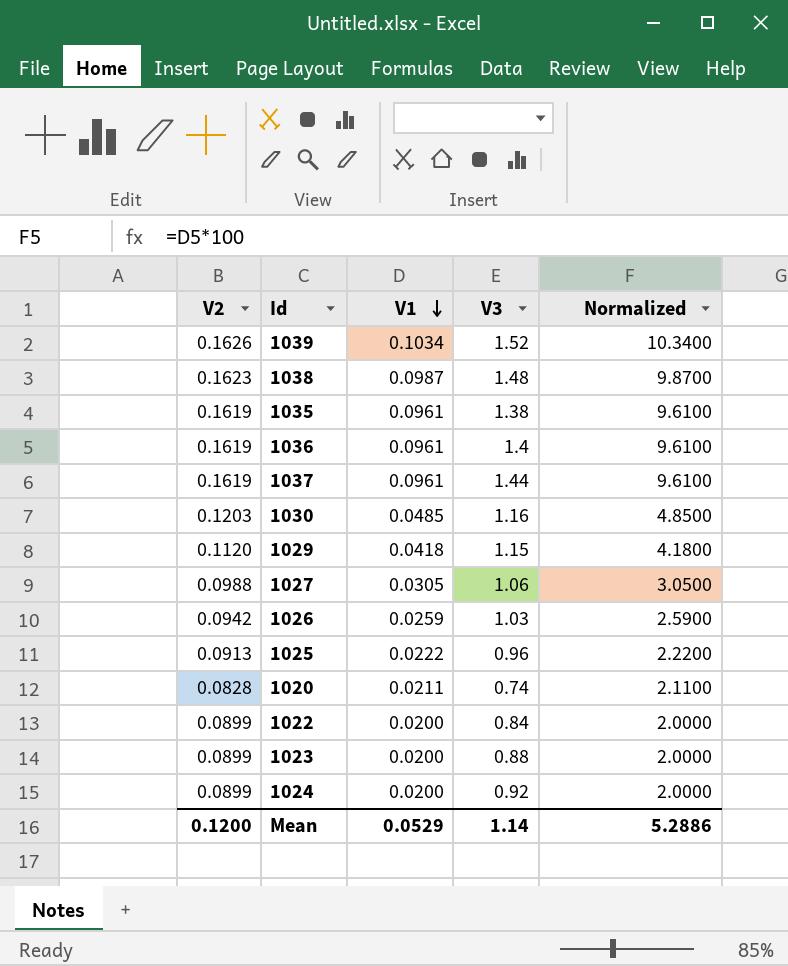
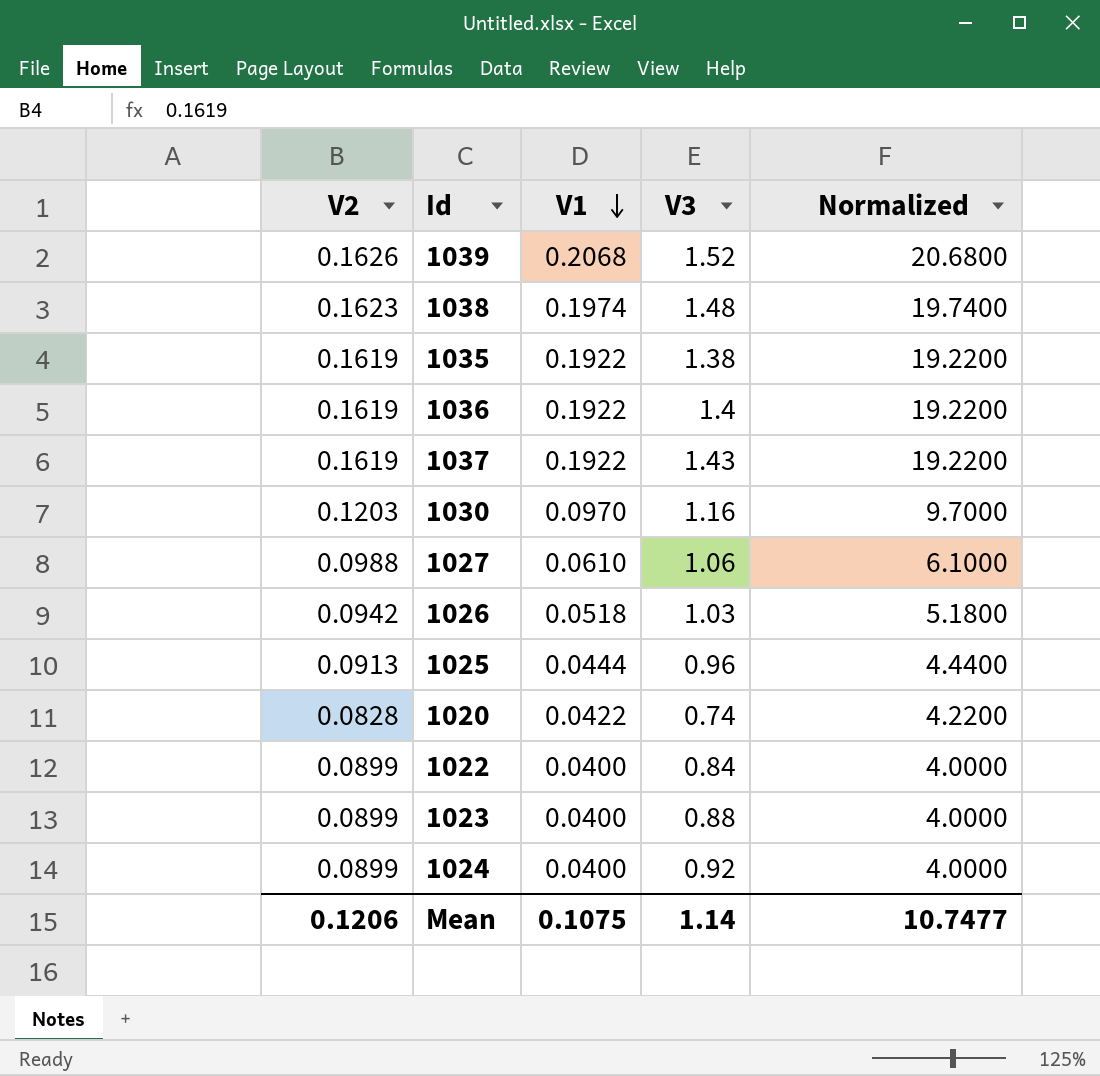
row 1029: 0.1120 | 0.0418 | 1.15 | 4.1800 -> none
1039 | V1: 0.1034 -> 0.2068
1039 | Normalized: 10.3400 -> 20.6800
1038 | V1: 0.0987 -> 0.1974
1038 | Normalized: 9.8700 -> 19.7400
1035 | V1: 0.0961 -> 0.1922
1035 | Normalized: 9.6100 -> 19.2200
1036 | V1: 0.0961 -> 0.1922
1036 | Normalized: 9.6100 -> 19.2200
1037 | V1: 0.0961 -> 0.1922
1037 | V3: 1.44 -> 1.43
1037 | Normalized: 9.6100 -> 19.2200
1030 | V1: 0.0485 -> 0.0970
1030 | Normalized: 4.8500 -> 9.7000
1027 | V1: 0.0305 -> 0.0610
1027 | Normalized: 3.0500 -> 6.1000
1026 | V1: 0.0259 -> 0.0518
1026 | Normalized: 2.5900 -> 5.1800
1025 | V1: 0.0222 -> 0.0444
1025 | Normalized: 2.2200 -> 4.4400
1020 | V1: 0.0211 -> 0.0422
1020 | Normalized: 2.1100 -> 4.2200
1022 | V1: 0.0200 -> 0.0400
1022 | Normalized: 2.0000 -> 4.0000
1023 | V1: 0.0200 -> 0.0400
1023 | Normalized: 2.0000 -> 4.0000
1024 | V1: 0.0200 -> 0.0400
1024 | Normalized: 2.0000 -> 4.0000
Mean | V2: 0.1200 -> 0.1206
Mean | V1: 0.0529 -> 0.1075
Mean | Normalized: 5.2886 -> 10.7477

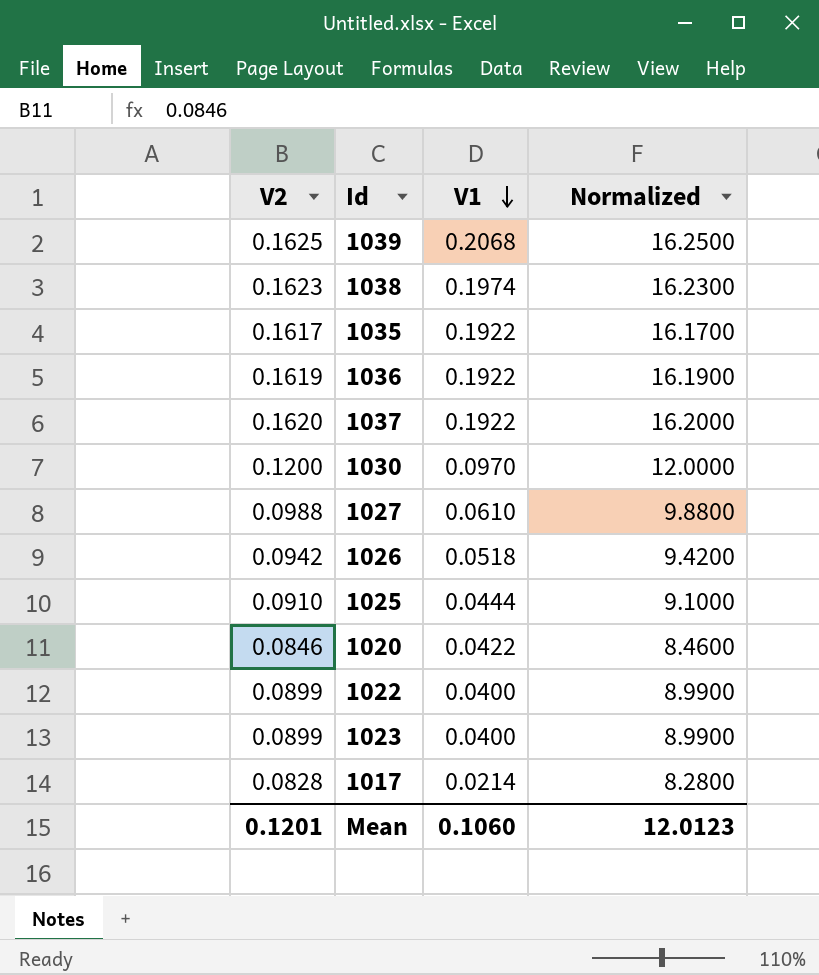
column V3 | position: 4 -> none
column Normalized | formula: [V1] * 100 -> [V2] * 100
row 1024: 0.0899 | 0.0400 | 0.92 | 4.0000 -> none
1039 | V2: 0.1626 -> 0.1625
1035 | V2: 0.1619 -> 0.1617
1037 | V2: 0.1619 -> 0.1620
1030 | V2: 0.1203 -> 0.1200
1025 | V2: 0.0913 -> 0.0910
1020 | V2: 0.0828 -> 0.0846
row 1017: none -> 0.0828 | 0.0214 | 8.2800
Mean | V2: 0.1206 -> 0.1201
Mean | V1: 0.1075 -> 0.1060
Mean | Normalized: 10.7477 -> 12.0123

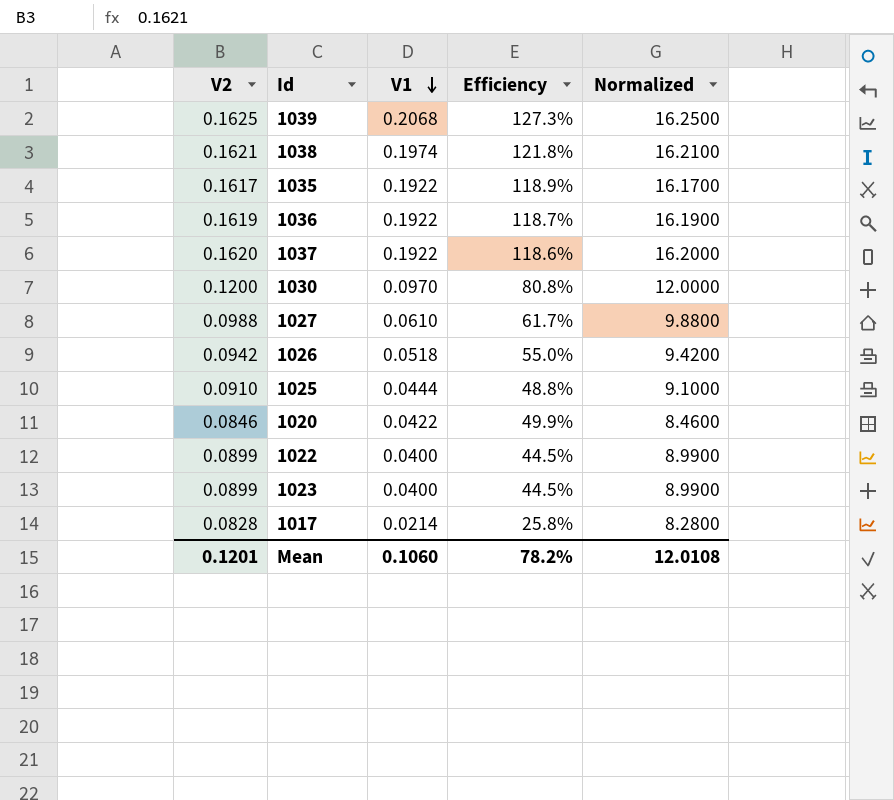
column Efficiency | formula: none -> [V1] / [V2]
1038 | V2: 0.1623 -> 0.1621
1038 | Normalized: 16.2300 -> 16.2100
Mean | Normalized: 12.0123 -> 12.0108

